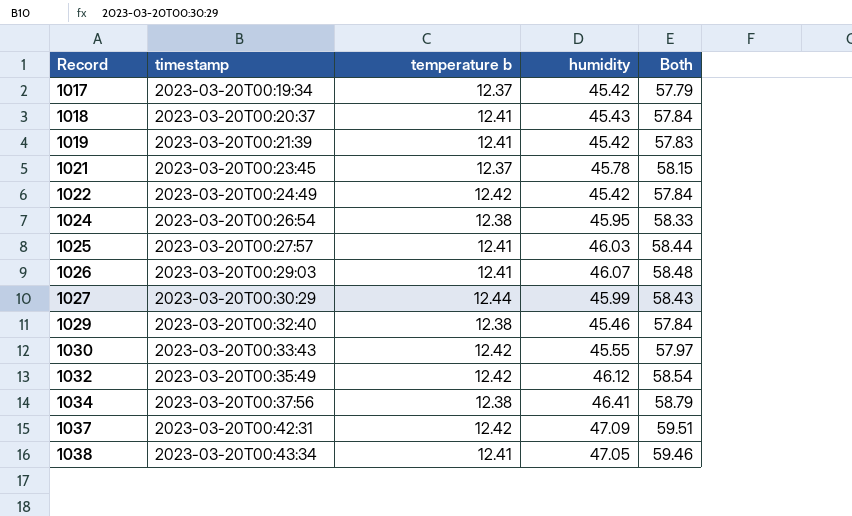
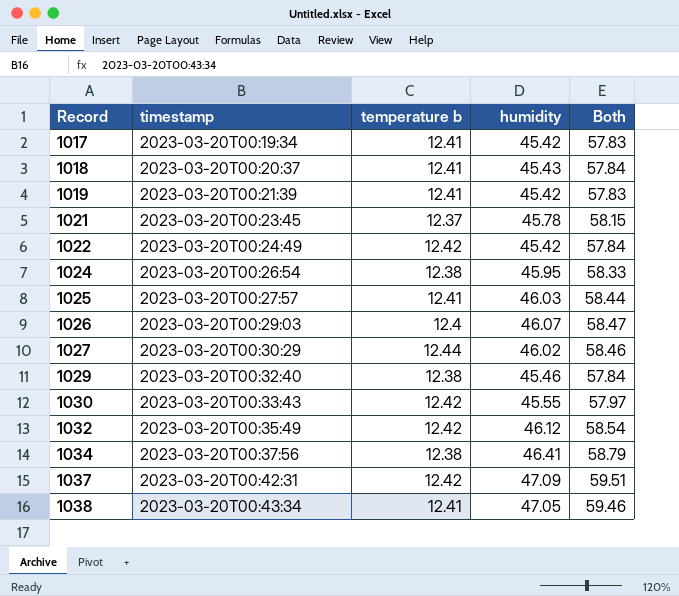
1017 | temperature b: 12.37 -> 12.41
1017 | Both: 57.79 -> 57.83
1026 | temperature b: 12.41 -> 12.4
1026 | Both: 58.48 -> 58.47
1027 | humidity: 45.99 -> 46.02
1027 | Both: 58.43 -> 58.46

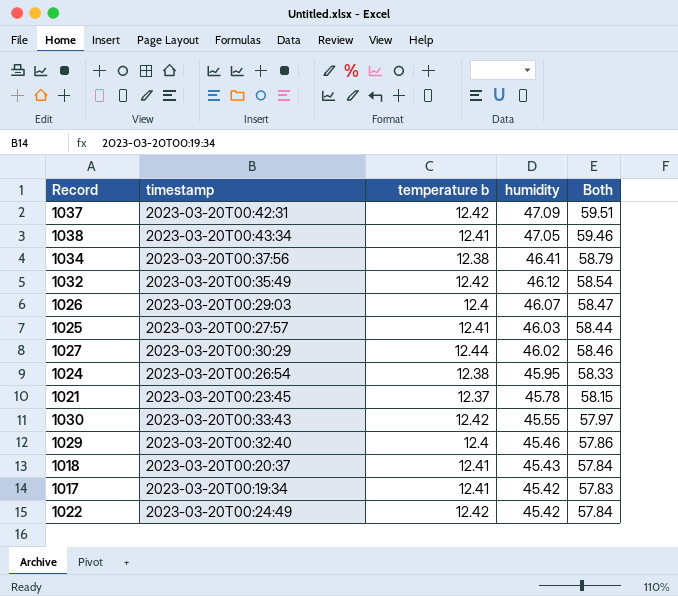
row order: Record ascending -> humidity descending
row 1019: 2023-03-20T00:21:39 | 12.41 | 45.42 | 57.83 -> none
1029 | temperature b: 12.38 -> 12.4
1029 | Both: 57.84 -> 57.86

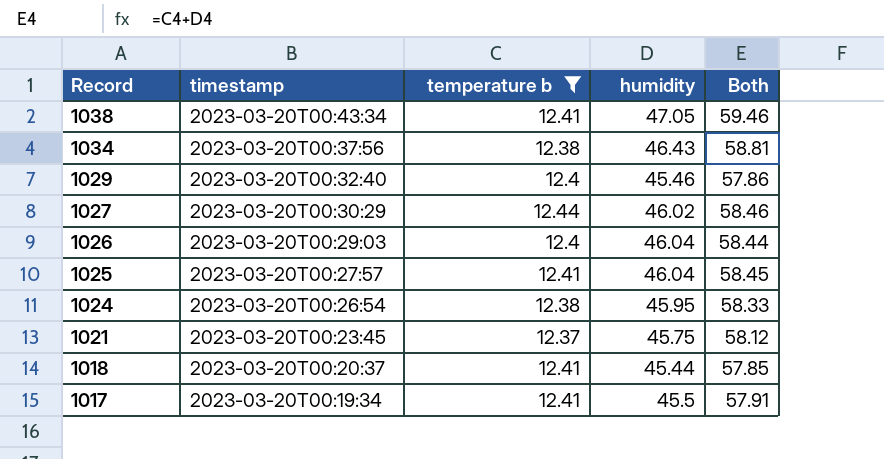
filter: none -> temperature b != 12.42
row order: humidity descending -> Record descending
1034 | humidity: 46.41 -> 46.43
1034 | Both: 58.79 -> 58.81
1026 | humidity: 46.07 -> 46.04
1026 | Both: 58.47 -> 58.44
1025 | humidity: 46.03 -> 46.04
1025 | Both: 58.44 -> 58.45
1021 | humidity: 45.78 -> 45.75
1021 | Both: 58.15 -> 58.12
1018 | humidity: 45.43 -> 45.44
1018 | Both: 57.84 -> 57.85
1017 | humidity: 45.42 -> 45.5
1017 | Both: 57.83 -> 57.91

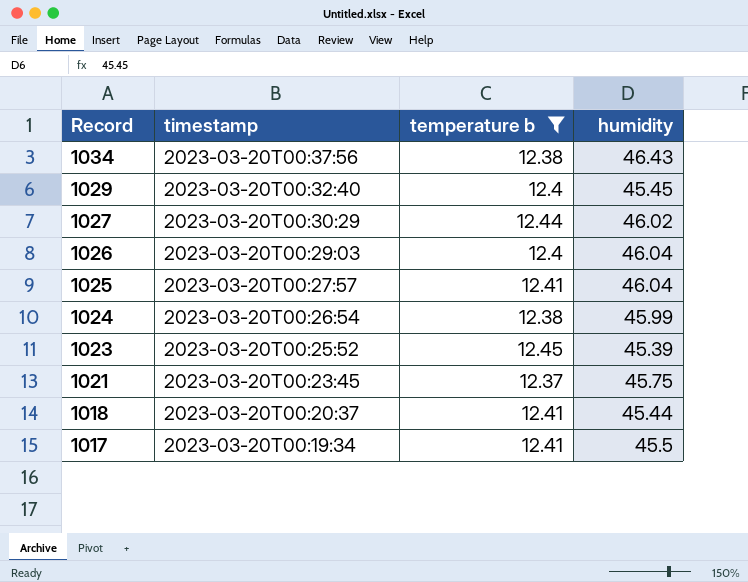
column Both | formula: [temperature b] + [humidity] -> none
row 1038: 2023-03-20T00:43:34 | 12.41 | 47.05 | 59.46 -> none
1029 | humidity: 45.46 -> 45.45
1024 | humidity: 45.95 -> 45.99
row 1023: none -> 2023-03-20T00:25:52 | 12.45 | 45.39

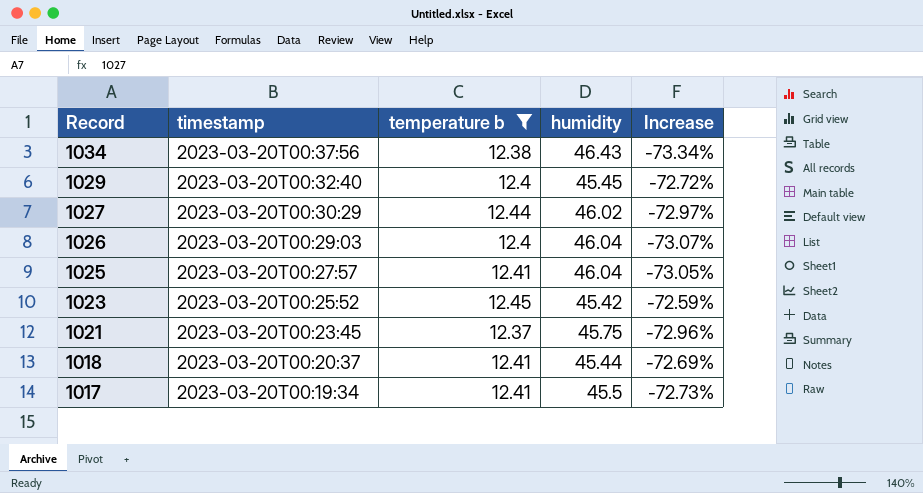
column Increase | formula: none -> ([temperature b] - [humidity]) / [humidity]
row 1024: 2023-03-20T00:26:54 | 12.38 | 45.99 -> none
1023 | humidity: 45.39 -> 45.42

